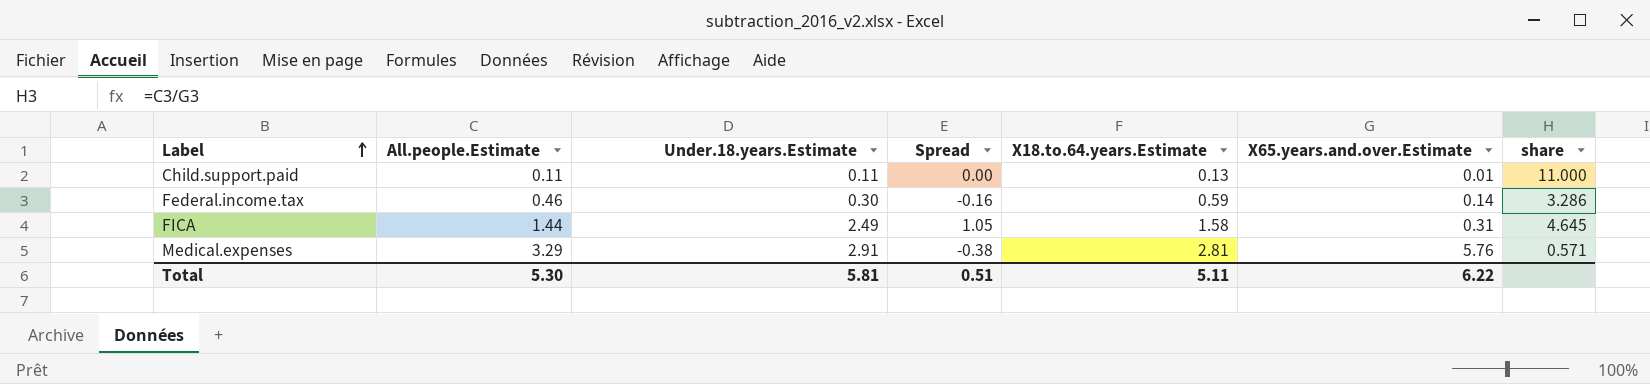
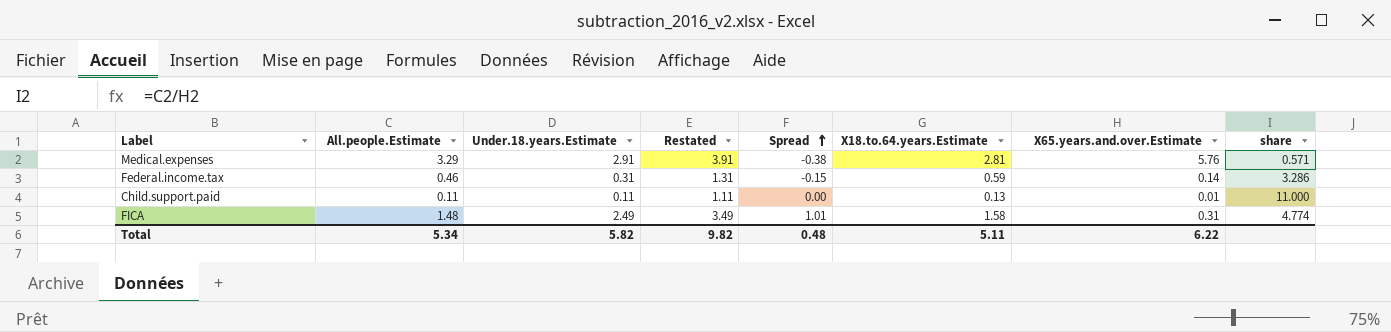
row order: Label ascending -> Spread ascending
column Restated | formula: none -> [Under.18.years.Estimate] + 1
Federal.income.tax | Under.18.years.Estimate: 0.30 -> 0.31
Federal.income.tax | Spread: -0.16 -> -0.15
FICA | All.people.Estimate: 1.44 -> 1.48
FICA | Spread: 1.05 -> 1.01
FICA | share: 4.645 -> 4.774
Total | All.people.Estimate: 5.30 -> 5.34
Total | Under.18.years.Estimate: 5.81 -> 5.82
Total | Spread: 0.51 -> 0.48

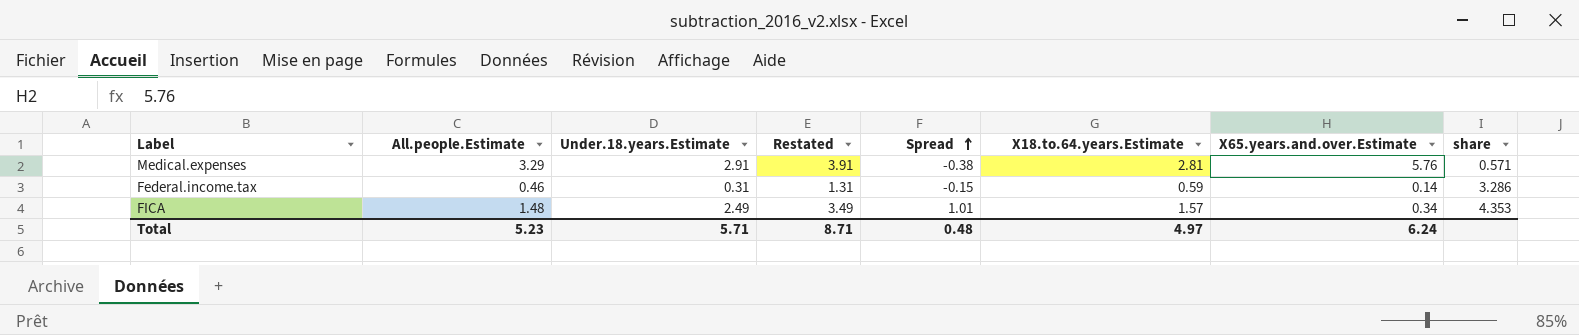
row Child.support.paid: 0.11 | 0.11 | 1.11 | 0.00 | 0.13 | 0.01 | 11.000 -> none
FICA | X18.to.64.years.Estimate: 1.58 -> 1.57
FICA | X65.years.and.over.Estimate: 0.31 -> 0.34
FICA | share: 4.774 -> 4.353
Total | All.people.Estimate: 5.34 -> 5.23
Total | Under.18.years.Estimate: 5.82 -> 5.71
Total | Restated: 9.82 -> 8.71
Total | X18.to.64.years.Estimate: 5.11 -> 4.97
Total | X65.years.and.over.Estimate: 6.22 -> 6.24

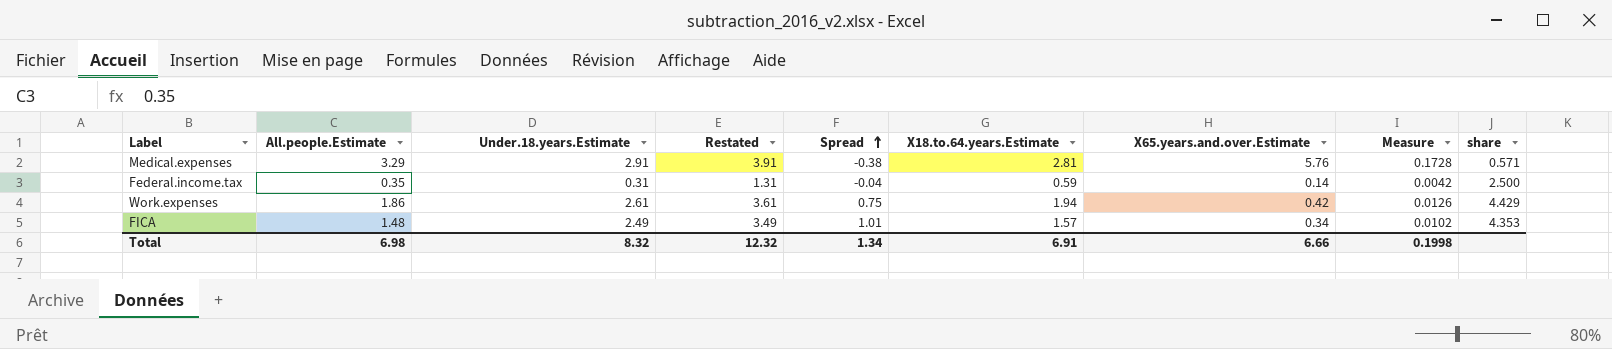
column Measure | formula: none -> [X65.years.and.over.Estimate] * 0.03
Federal.income.tax | All.people.Estimate: 0.46 -> 0.35
Federal.income.tax | Spread: -0.15 -> -0.04
Federal.income.tax | share: 3.286 -> 2.500
row Work.expenses: none -> 1.86 | 2.61 | 3.61 | 0.75 | 1.94 | 0.42 | 0.0126 | 4.429
Total | All.people.Estimate: 5.23 -> 6.98
Total | Under.18.years.Estimate: 5.71 -> 8.32
Total | Restated: 8.71 -> 12.32
Total | Spread: 0.48 -> 1.34
Total | X18.to.64.years.Estimate: 4.97 -> 6.91
Total | X65.years.and.over.Estimate: 6.24 -> 6.66

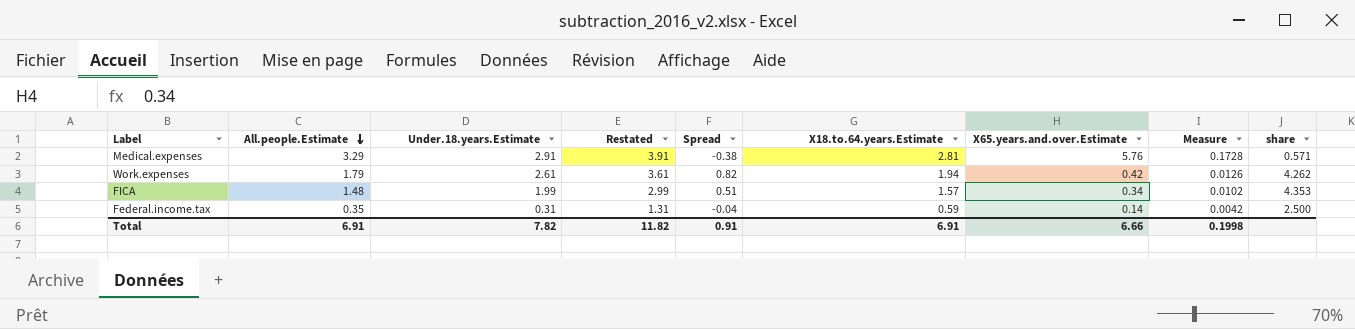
row order: Spread ascending -> All.people.Estimate descending
Work.expenses | All.people.Estimate: 1.86 -> 1.79
Work.expenses | Spread: 0.75 -> 0.82
Work.expenses | share: 4.429 -> 4.262
FICA | Under.18.years.Estimate: 2.49 -> 1.99
FICA | Restated: 3.49 -> 2.99
FICA | Spread: 1.01 -> 0.51
Total | All.people.Estimate: 6.98 -> 6.91
Total | Under.18.years.Estimate: 8.32 -> 7.82
Total | Restated: 12.32 -> 11.82
Total | Spread: 1.34 -> 0.91

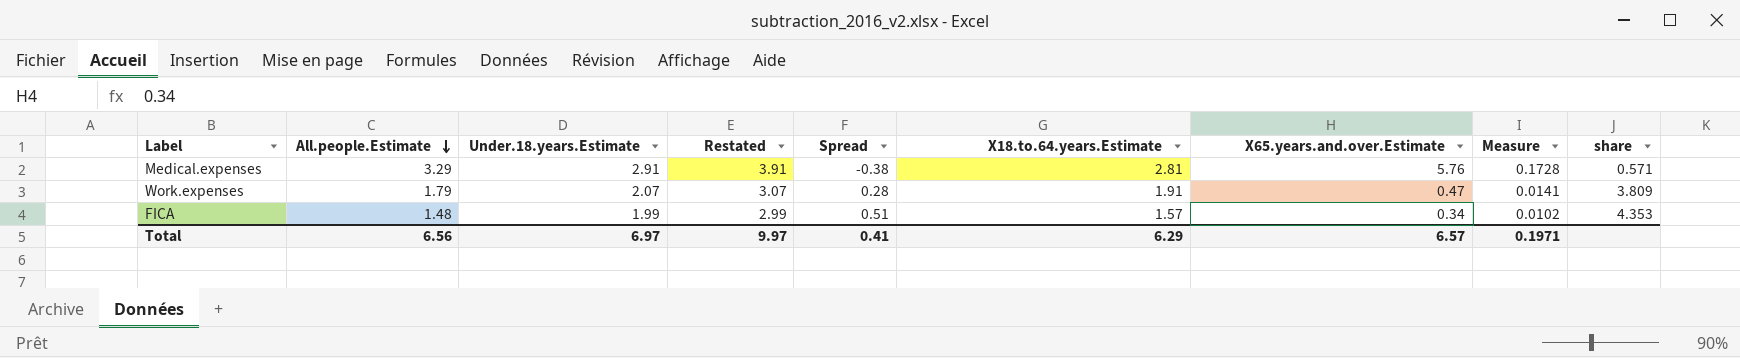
row Federal.income.tax: 0.35 | 0.31 | 1.31 | -0.04 | 0.59 | 0.14 | 0.0042 | 2.500 -> none
Work.expenses | Under.18.years.Estimate: 2.61 -> 2.07
Work.expenses | Restated: 3.61 -> 3.07
Work.expenses | Spread: 0.82 -> 0.28
Work.expenses | X18.to.64.years.Estimate: 1.94 -> 1.91
Work.expenses | X65.years.and.over.Estimate: 0.42 -> 0.47
Work.expenses | Measure: 0.0126 -> 0.0141
Work.expenses | share: 4.262 -> 3.809
Total | All.people.Estimate: 6.91 -> 6.56
Total | Under.18.years.Estimate: 7.82 -> 6.97
Total | Restated: 11.82 -> 9.97
Total | Spread: 0.91 -> 0.41
Total | X18.to.64.years.Estimate: 6.91 -> 6.29
Total | X65.years.and.over.Estimate: 6.66 -> 6.57
Total | Measure: 0.1998 -> 0.1971

